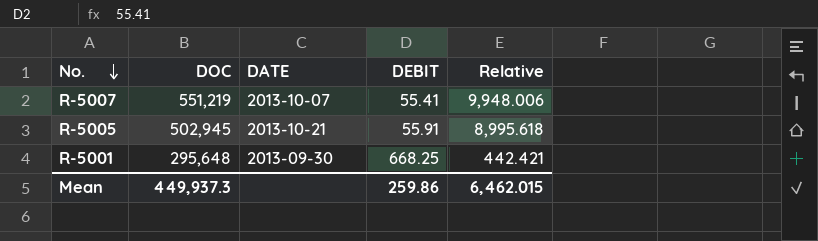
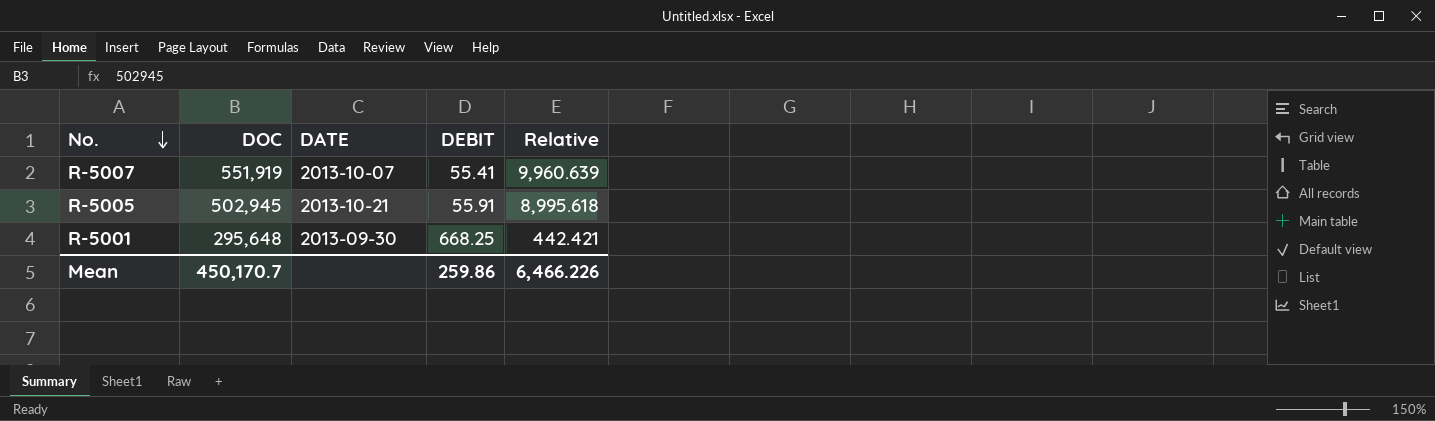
R-5007 | DOC: 551,219 -> 551,919
R-5007 | Relative: 9,948.006 -> 9,960.639
Mean | DOC: 449,937.3 -> 450,170.7
Mean | Relative: 6,462.015 -> 6,466.226

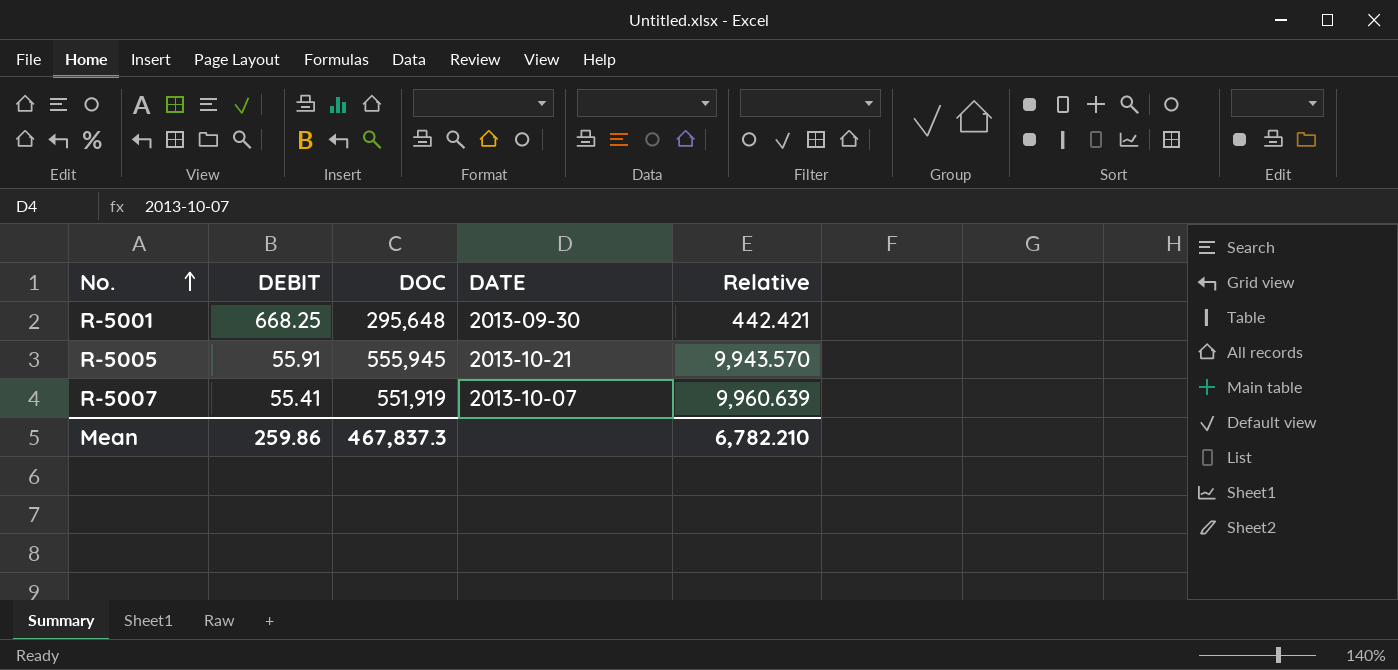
row order: No. descending -> No. ascending
column DEBIT | position: 4 -> 2
R-5005 | DOC: 502,945 -> 555,945
R-5005 | Relative: 8,995.618 -> 9,943.570
Mean | DOC: 450,170.7 -> 467,837.3
Mean | Relative: 6,466.226 -> 6,782.210

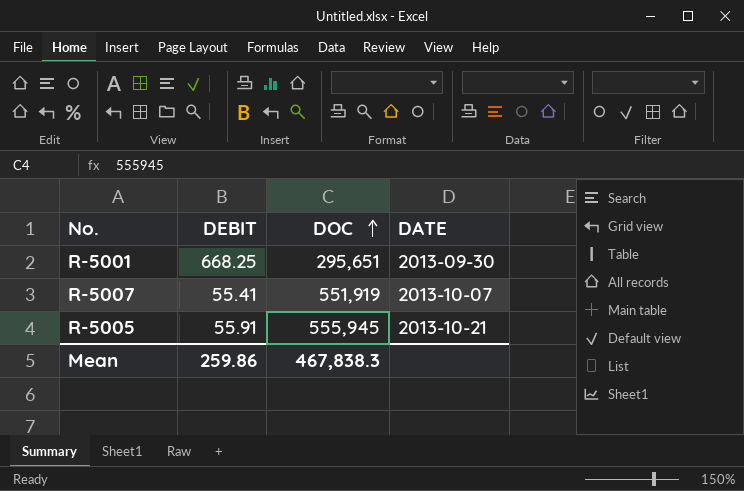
row order: No. ascending -> DOC ascending
column Relative | formula: [DOC] / [DEBIT] -> none
R-5001 | DOC: 295,648 -> 295,651
Mean | DOC: 467,837.3 -> 467,838.3

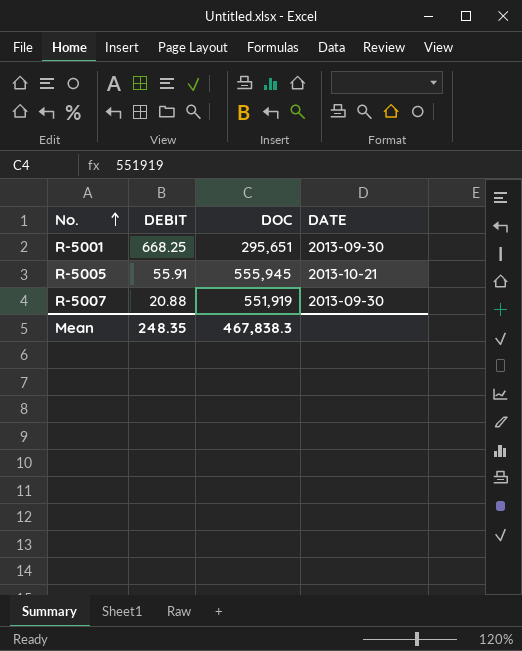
row order: DOC ascending -> No. ascending
R-5007 | DEBIT: 55.41 -> 20.88
R-5007 | DATE: 2013-10-07 -> 2013-09-30
Mean | DEBIT: 259.86 -> 248.35

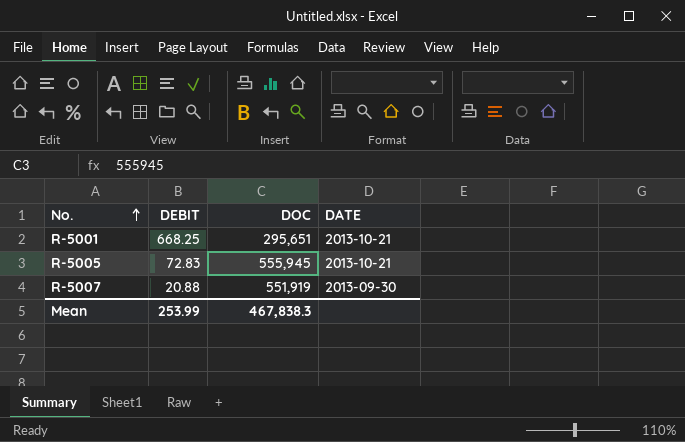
R-5001 | DATE: 2013-09-30 -> 2013-10-21
R-5005 | DEBIT: 55.91 -> 72.83
Mean | DEBIT: 248.35 -> 253.99

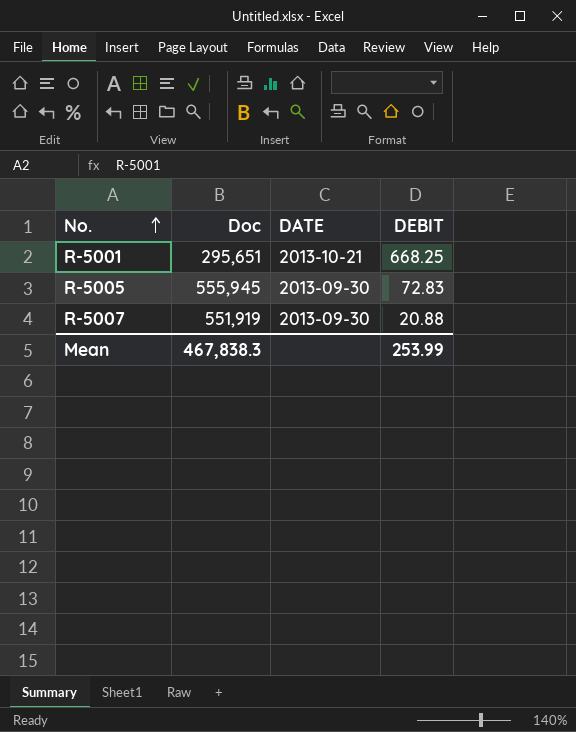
column name: DOC -> Doc
column DEBIT | position: 2 -> 4
R-5005 | DATE: 2013-10-21 -> 2013-09-30

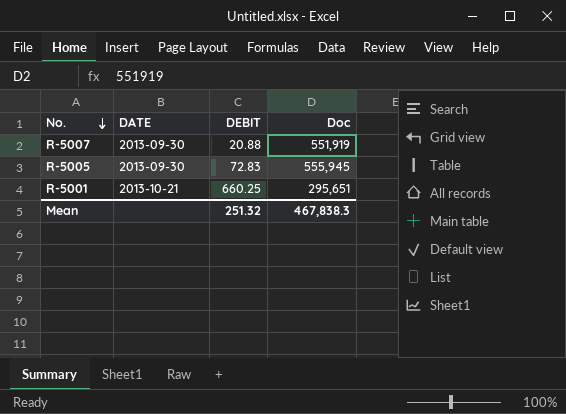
row order: No. ascending -> No. descending
column Doc | position: 2 -> 4
R-5001 | DEBIT: 668.25 -> 660.25
Mean | DEBIT: 253.99 -> 251.32

